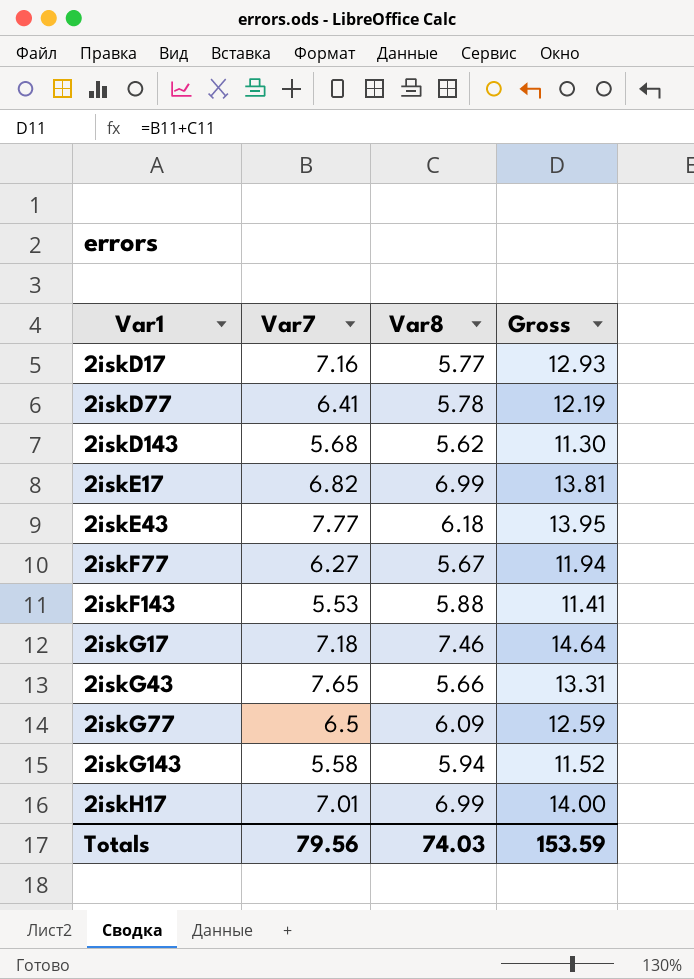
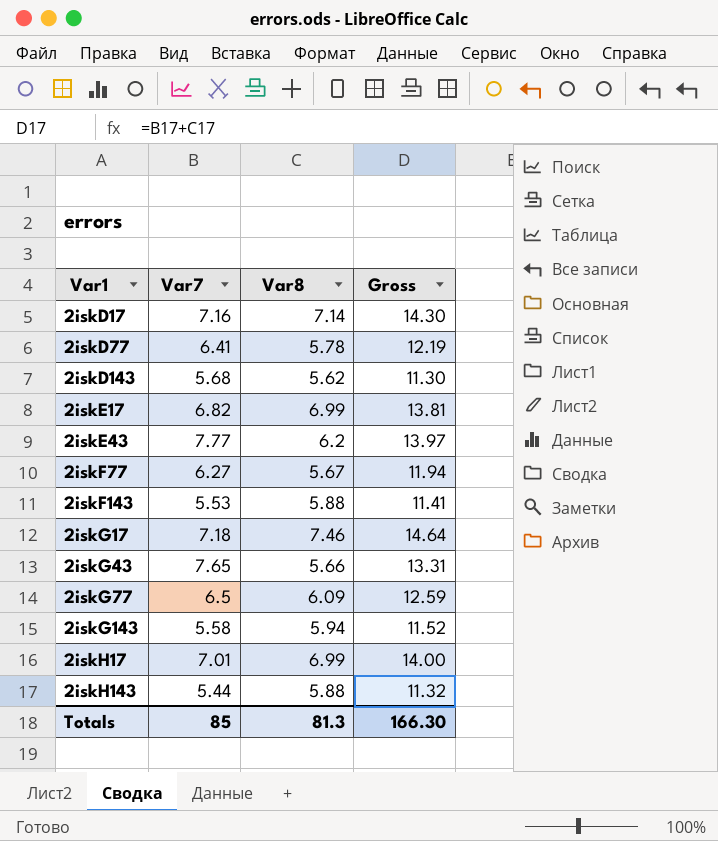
2iskD17 | Var8: 5.77 -> 7.14
2iskD17 | Gross: 12.93 -> 14.30
2iskE43 | Var8: 6.18 -> 6.2
2iskE43 | Gross: 13.95 -> 13.97
row 2iskH143: none -> 5.44 | 5.88 | 11.32
Totals | Var7: 79.56 -> 85
Totals | Var8: 74.03 -> 81.3
Totals | Gross: 153.59 -> 166.30

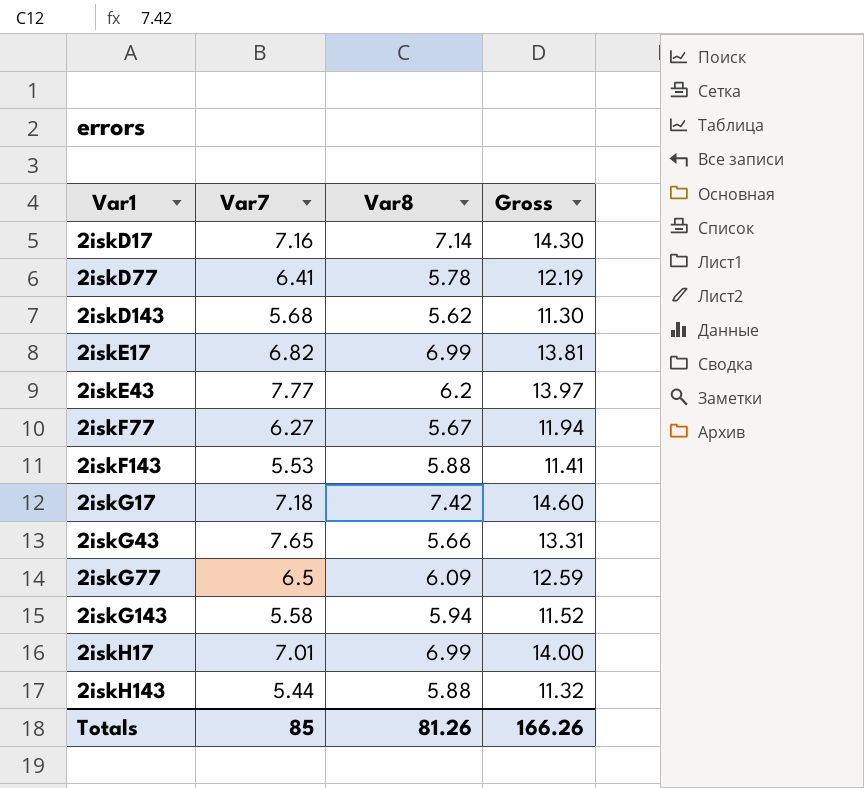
2iskG17 | Var8: 7.46 -> 7.42
2iskG17 | Gross: 14.64 -> 14.60
Totals | Var8: 81.3 -> 81.26
Totals | Gross: 166.30 -> 166.26

